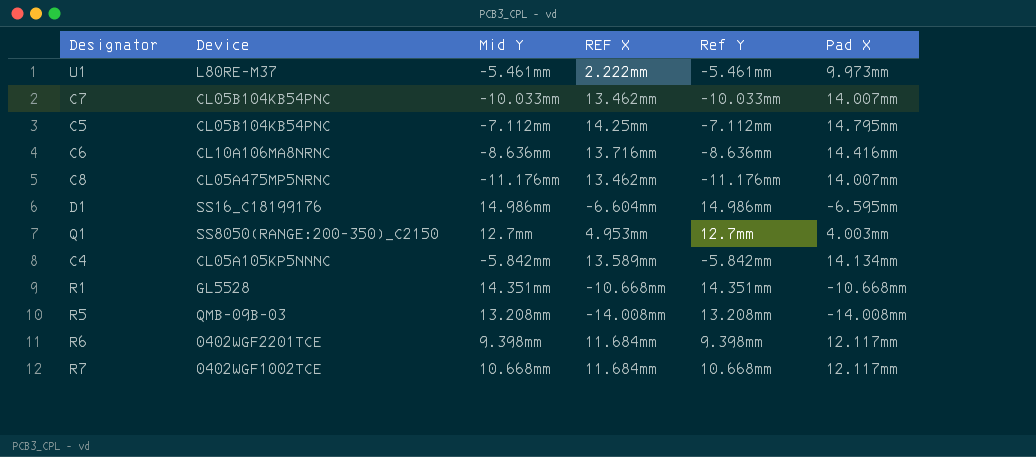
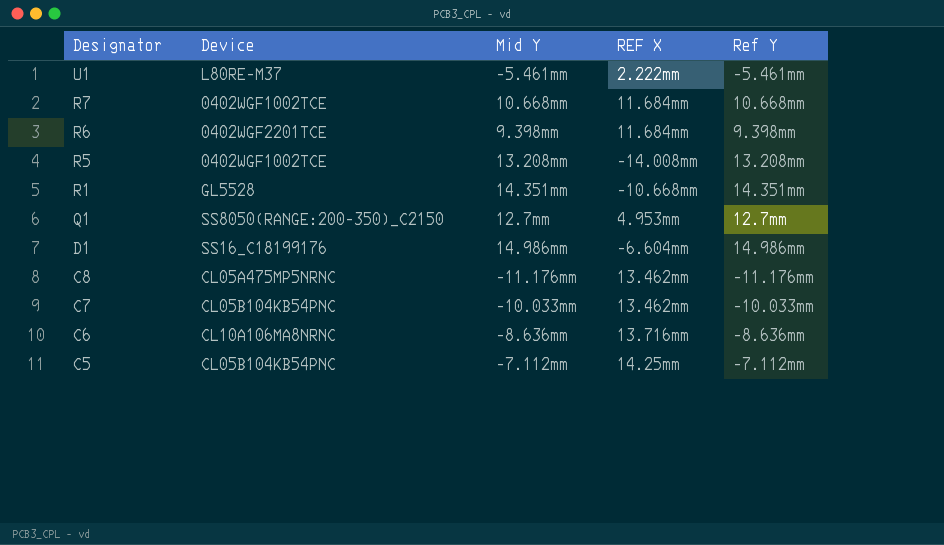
row order: none -> Designator descending
column Pad X | position: 6 -> none
row C4: CL05A105KP5NNNC | -5.842mm | 13.589mm | -5.842mm | 14.134mm -> none
R5 | Device: QMB-09B-03 -> 0402WGF1002TCE

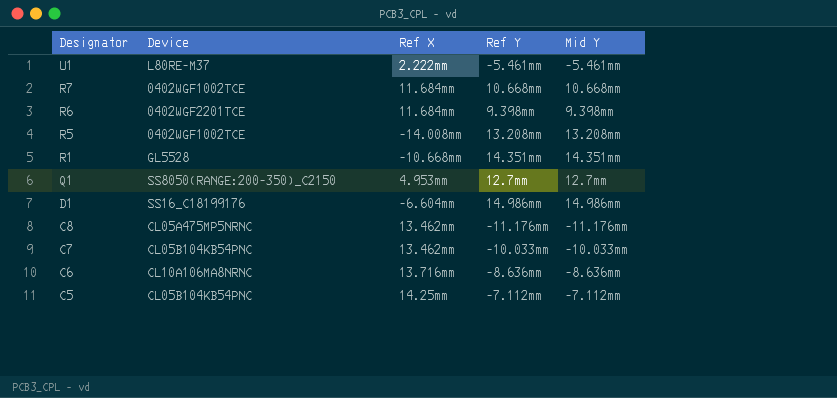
column name: REF X -> Ref X
column Mid Y | position: 3 -> 5

